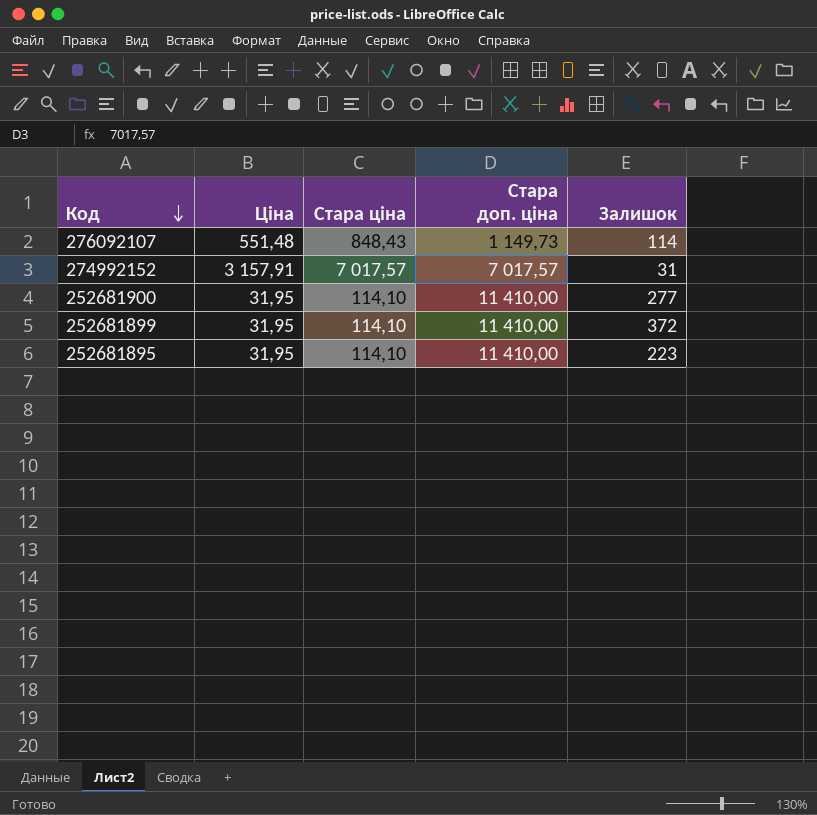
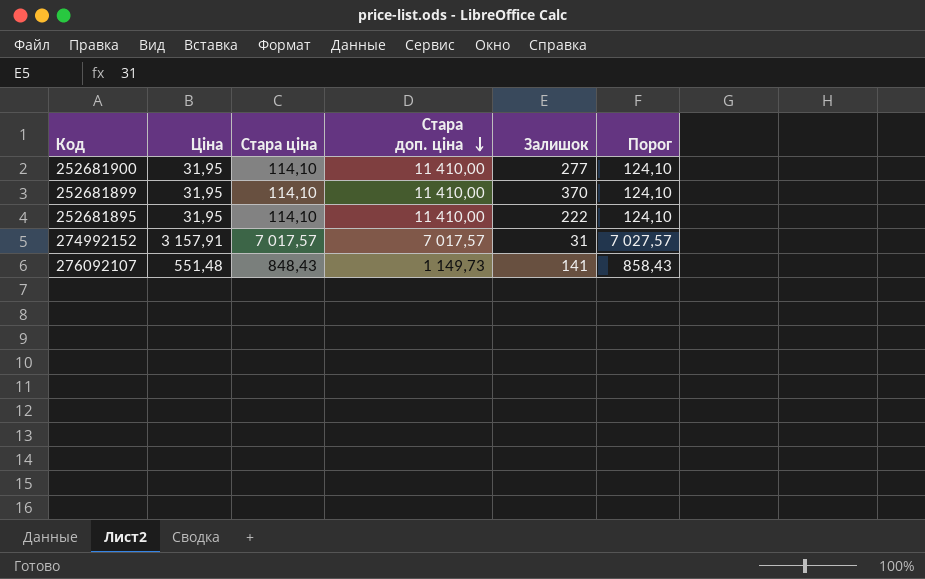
row order: Код descending -> Стара доп. ціна descending
column Порог | formula: none -> [Стара ціна] + 10
252681899 | Залишок: 372 -> 370
252681895 | Залишок: 223 -> 222
276092107 | Залишок: 114 -> 141

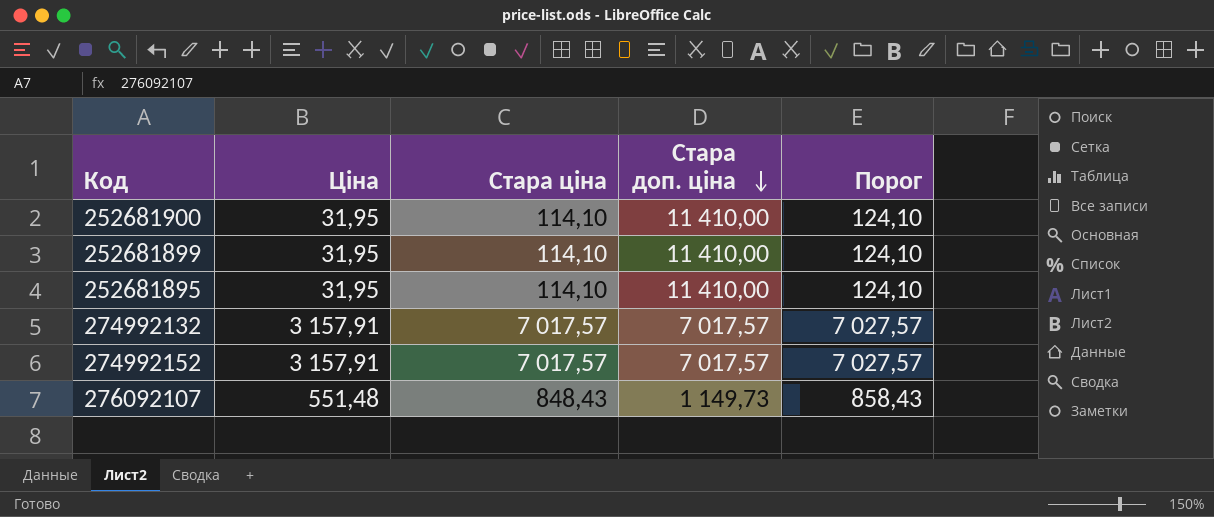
column Залишок | position: 5 -> none
row 274992132: none -> 3 157,91 | 7 017,57 | 7 017,57 | 7 027,57

